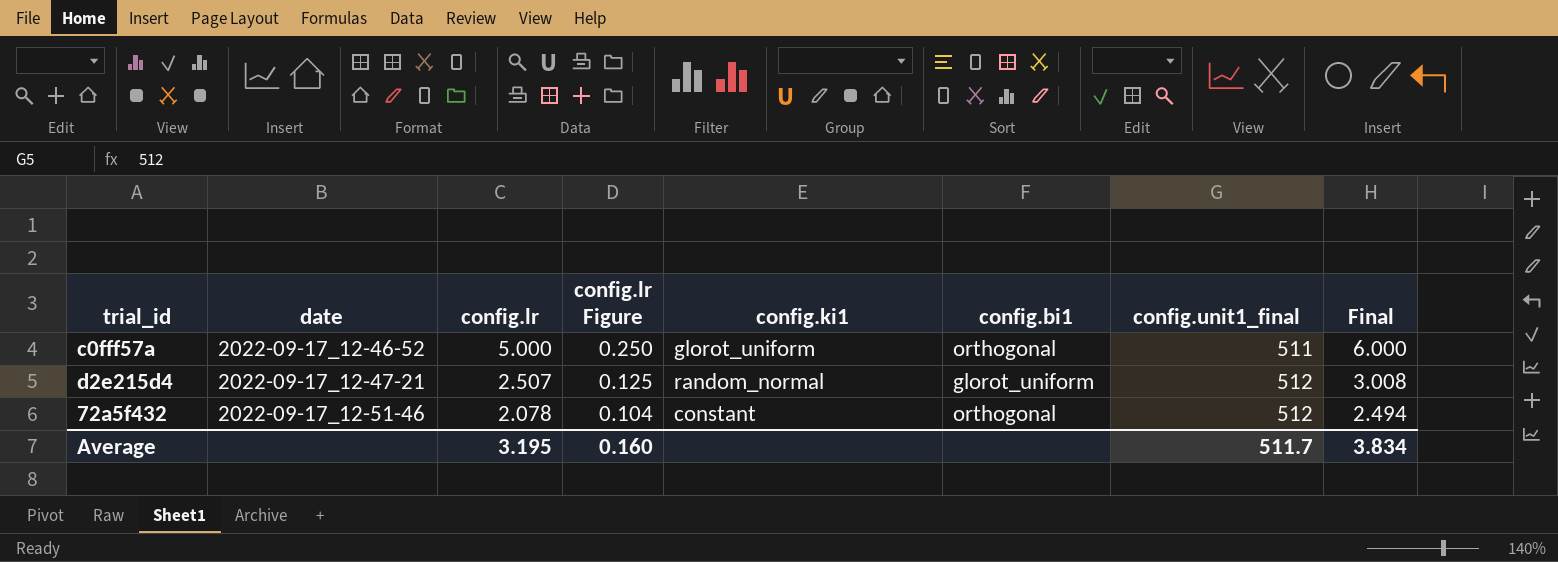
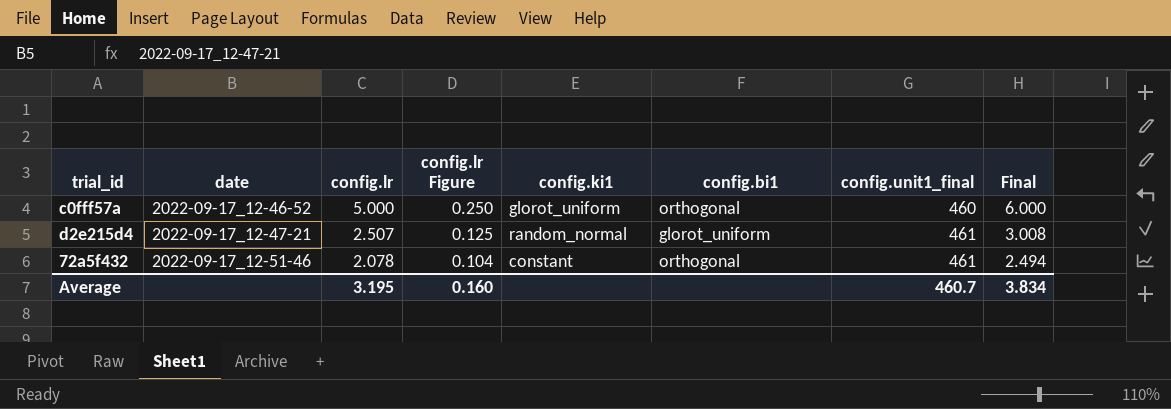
c0fff57a | config.unit1_final: 511 -> 460
d2e215d4 | config.unit1_final: 512 -> 461
72a5f432 | config.unit1_final: 512 -> 461
Average | config.unit1_final: 511.7 -> 460.7

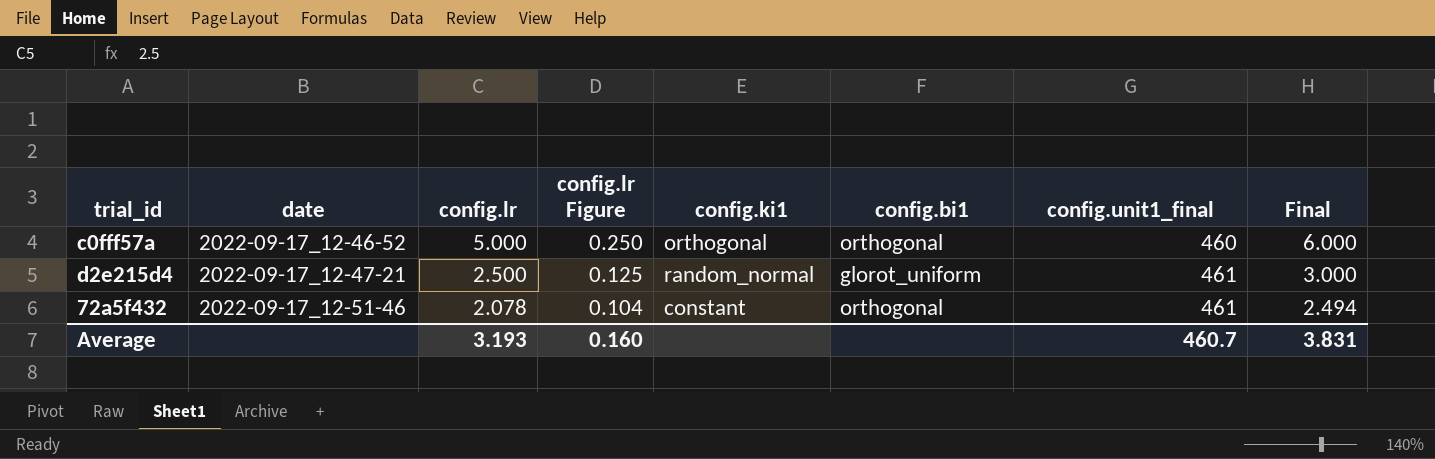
c0fff57a | config.ki1: glorot_uniform -> orthogonal
d2e215d4 | config.lr: 2.507 -> 2.500
d2e215d4 | Final: 3.008 -> 3.000
Average | config.lr: 3.195 -> 3.193
Average | Final: 3.834 -> 3.831

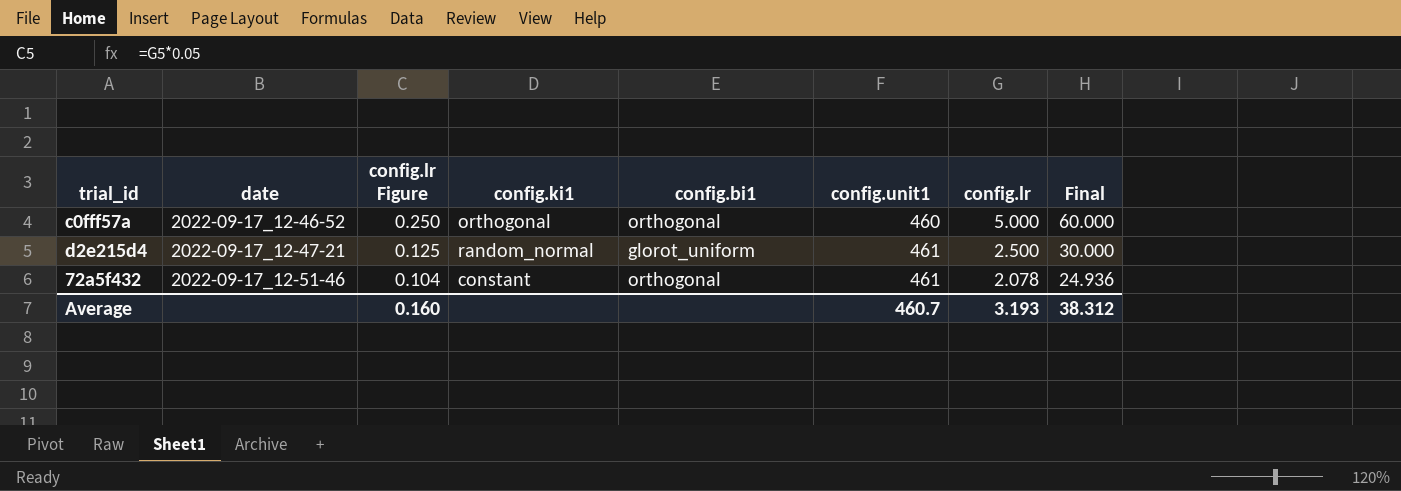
column name: config.unit1_final -> config.unit1
column config.lr | position: 3 -> 7
column Final | formula: [config.lr] * 1.2 -> [config.lr] * 12
Average | Final: 3.831 -> 38.312

